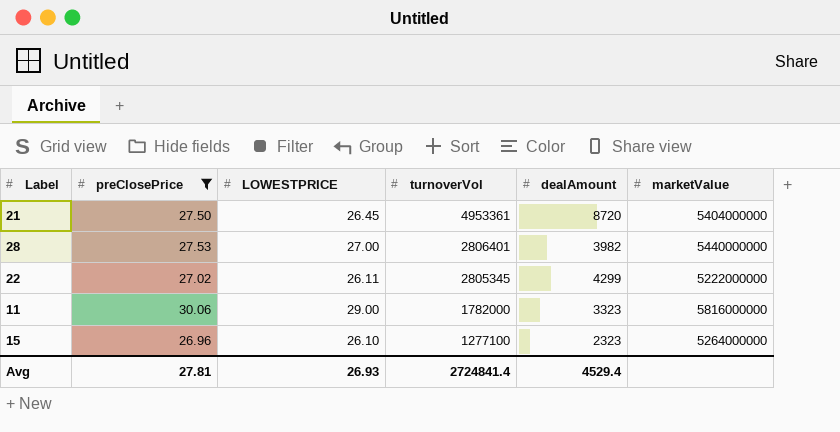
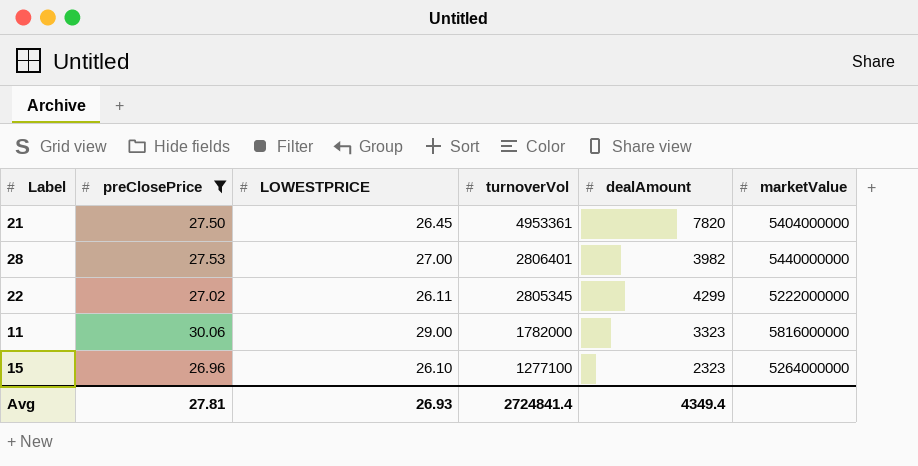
21 | dealAmount: 8720 -> 7820
Avg | dealAmount: 4529.4 -> 4349.4

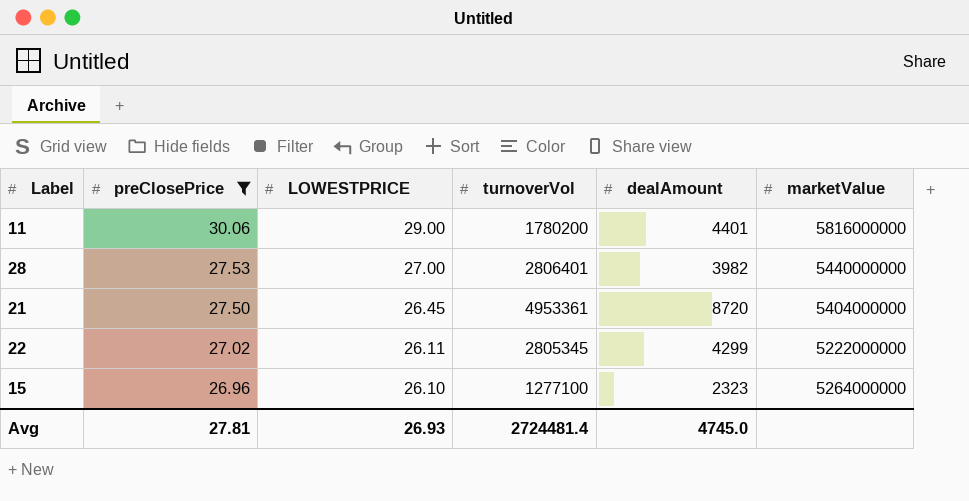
row order: turnoverVol descending -> preClosePrice descending
11 | turnoverVol: 1782000 -> 1780200
11 | dealAmount: 3323 -> 4401
21 | dealAmount: 7820 -> 8720
Avg | turnoverVol: 2724841.4 -> 2724481.4
Avg | dealAmount: 4349.4 -> 4745.0

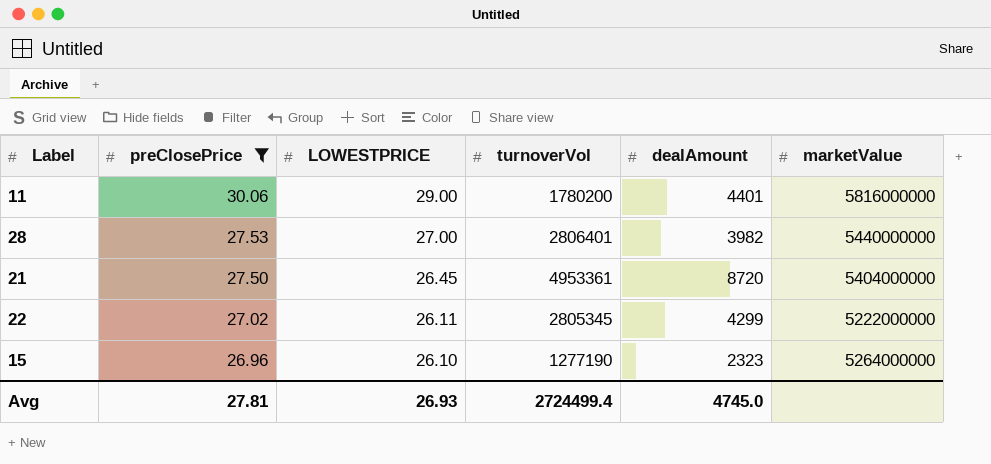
15 | turnoverVol: 1277100 -> 1277190
Avg | turnoverVol: 2724481.4 -> 2724499.4

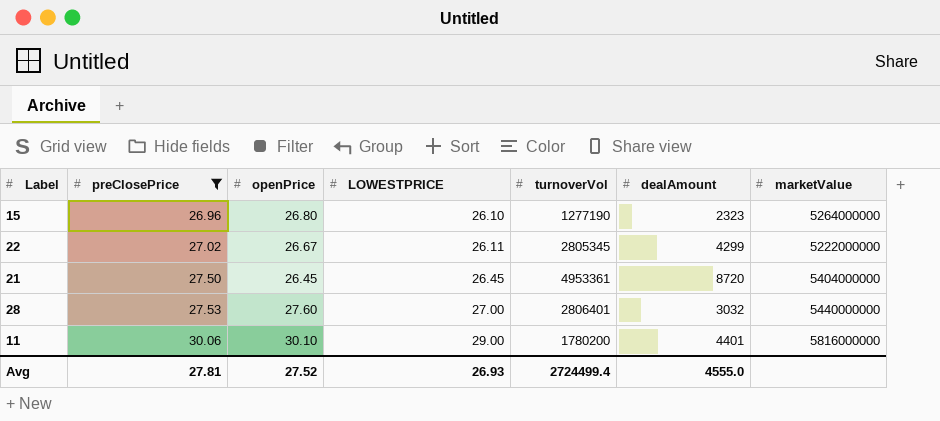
row order: preClosePrice descending -> preClosePrice ascending
column openPrice | position: none -> 3
28 | dealAmount: 3982 -> 3032
Avg | dealAmount: 4745.0 -> 4555.0

